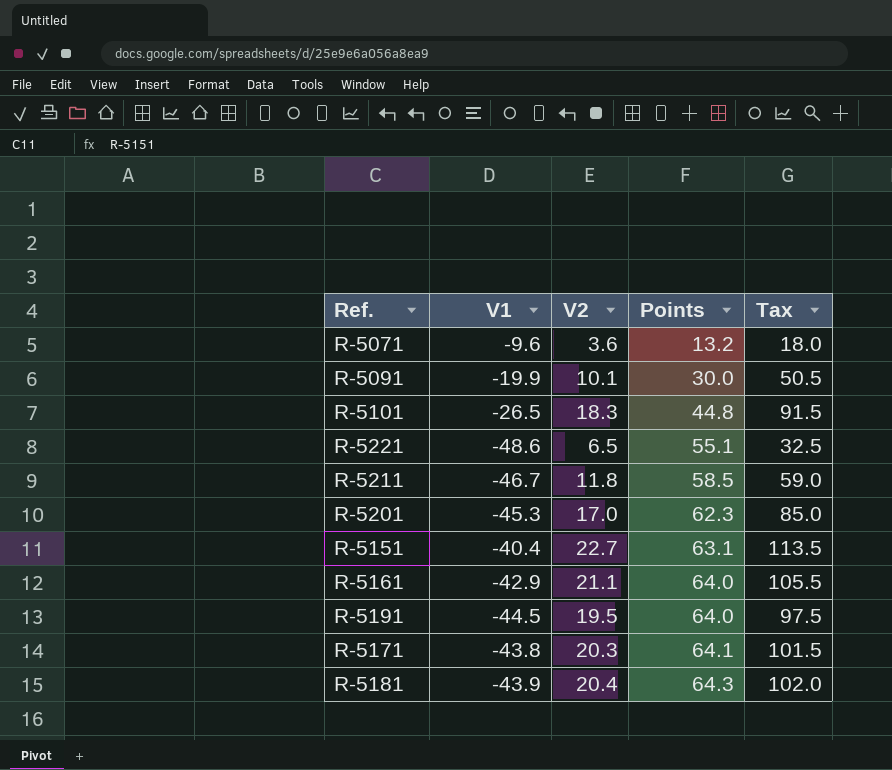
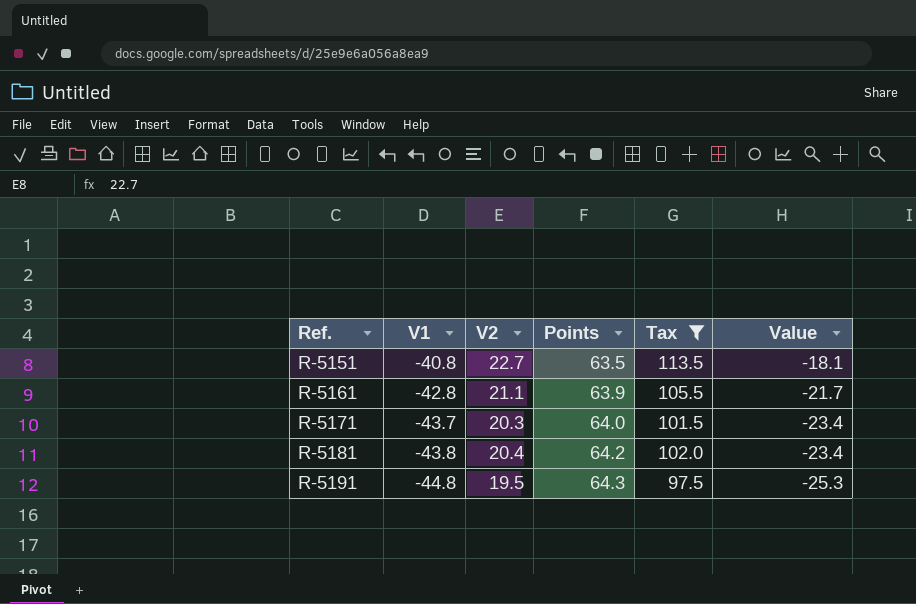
filter: none -> Tax >= 97.5
row order: Points ascending -> Ref. ascending
column Value | formula: none -> [V1] + [V2]
R-5151 | V1: -40.4 -> -40.8
R-5151 | Points: 63.1 -> 63.5
R-5161 | V1: -42.9 -> -42.8
R-5161 | Points: 64.0 -> 63.9
R-5171 | V1: -43.8 -> -43.7
R-5171 | Points: 64.1 -> 64.0
R-5181 | V1: -43.9 -> -43.8
R-5181 | Points: 64.3 -> 64.2
R-5191 | V1: -44.5 -> -44.8
R-5191 | Points: 64.0 -> 64.3

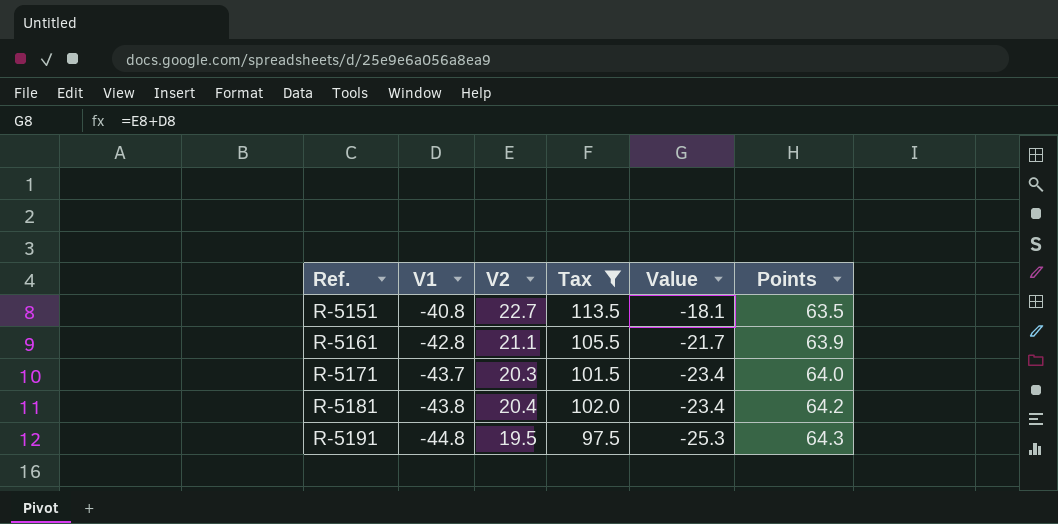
column Points | position: 4 -> 6

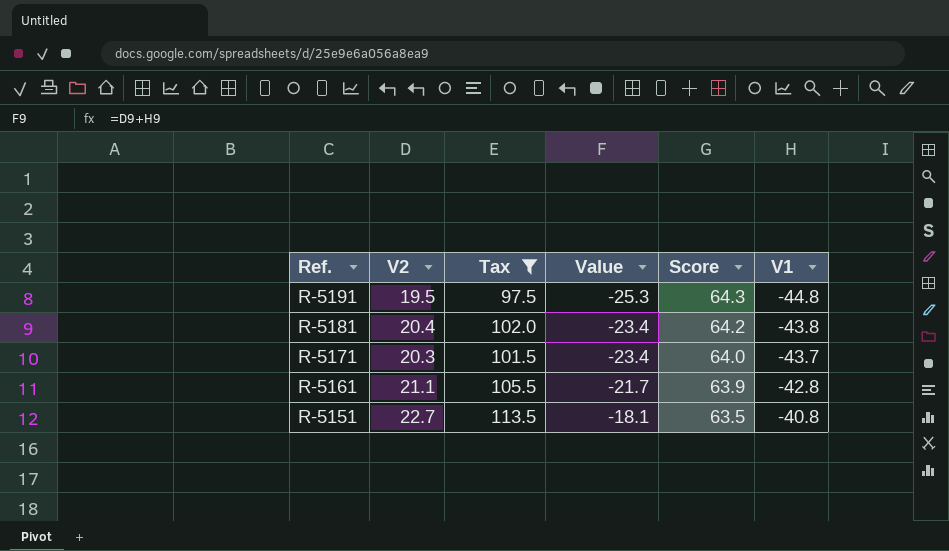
row order: Ref. ascending -> Ref. descending
column name: Points -> Score
column V1 | position: 2 -> 6

